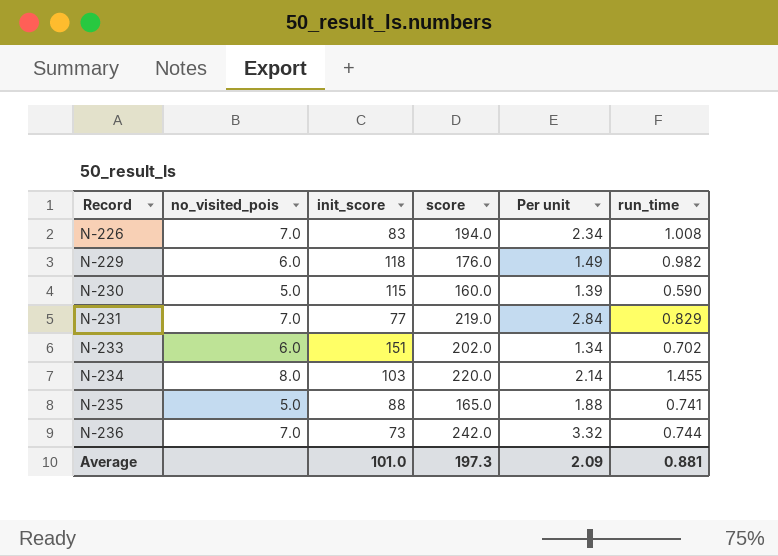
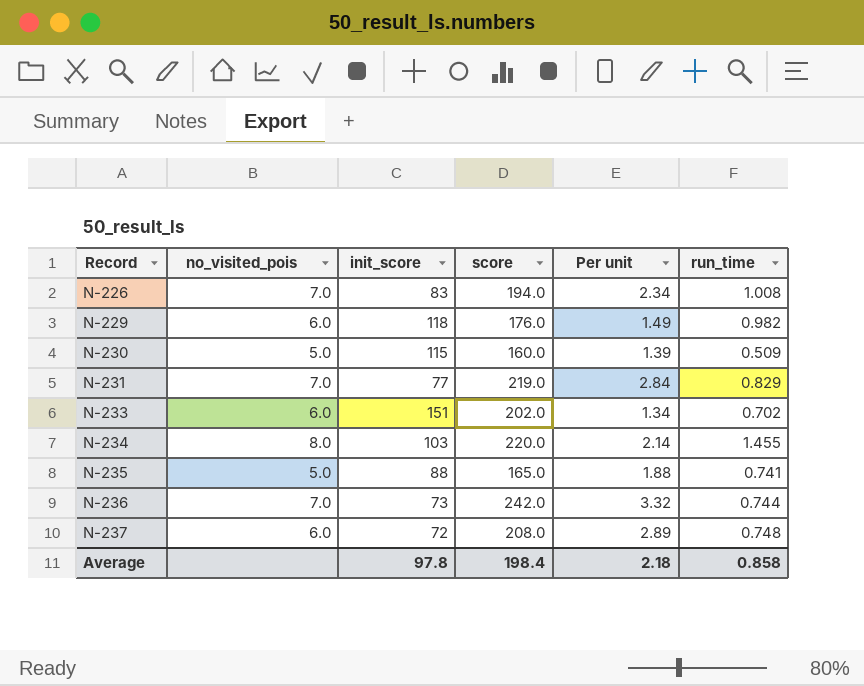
N-230 | run_time: 0.590 -> 0.509
row N-237: none -> 6.0 | 72 | 208.0 | 2.89 | 0.748
Average | init_score: 101.0 -> 97.8
Average | score: 197.3 -> 198.4
Average | Per unit: 2.09 -> 2.18
Average | run_time: 0.881 -> 0.858

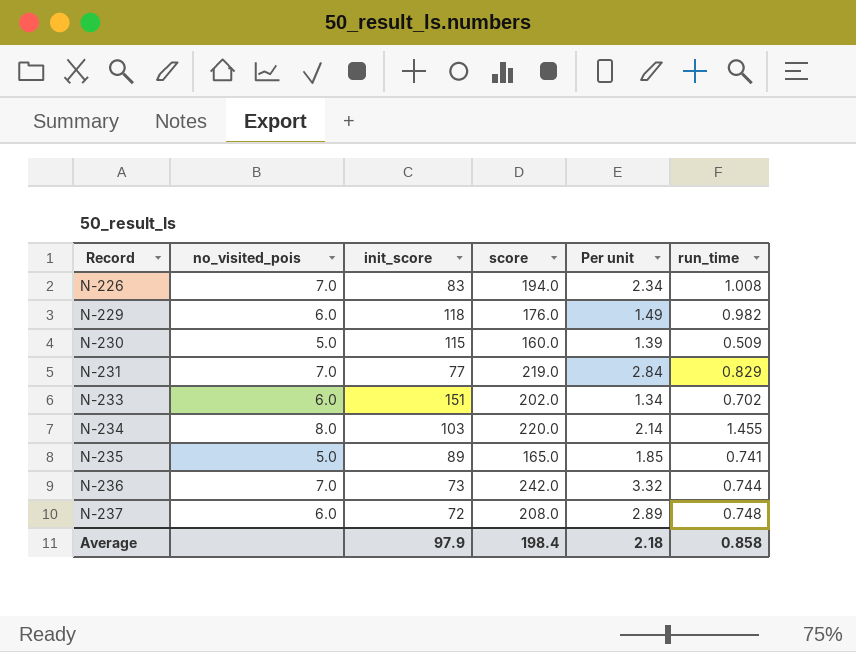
N-235 | init_score: 88 -> 89
N-235 | Per unit: 1.88 -> 1.85
Average | init_score: 97.8 -> 97.9

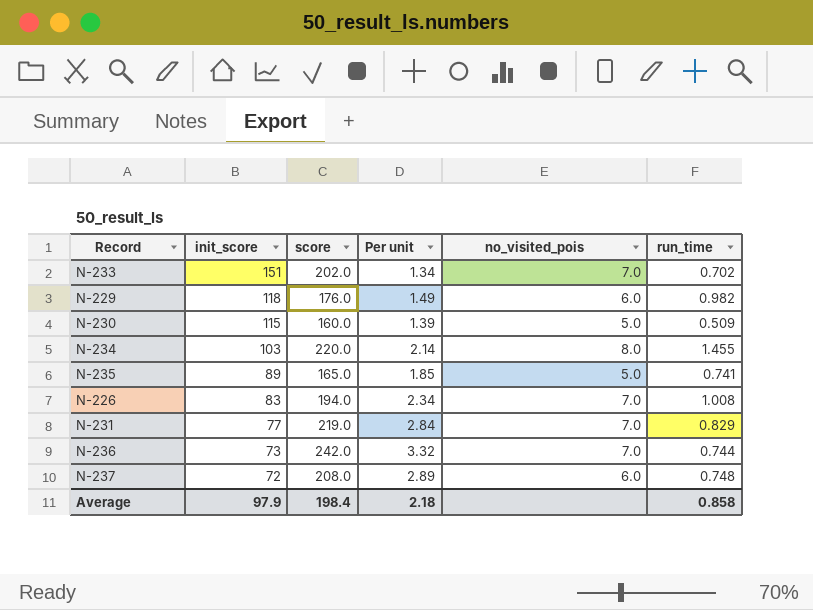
row order: Record ascending -> init_score descending
column no_visited_pois | position: 2 -> 5
N-233 | no_visited_pois: 6.0 -> 7.0

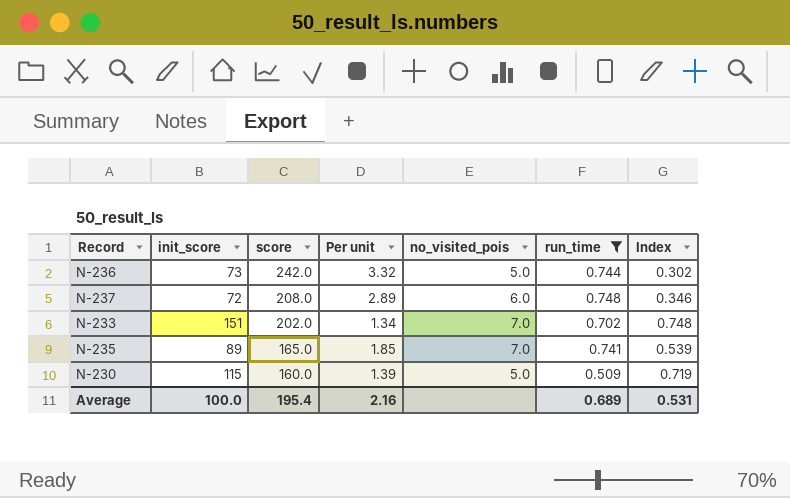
filter: none -> run_time <= 0.748
row order: init_score descending -> score descending
column Index | formula: none -> [init_score] / [score]
N-236 | no_visited_pois: 7.0 -> 5.0
N-235 | no_visited_pois: 5.0 -> 7.0
Average | init_score: 97.9 -> 100.0
Average | score: 198.4 -> 195.4
Average | Per unit: 2.18 -> 2.16
Average | run_time: 0.858 -> 0.689

